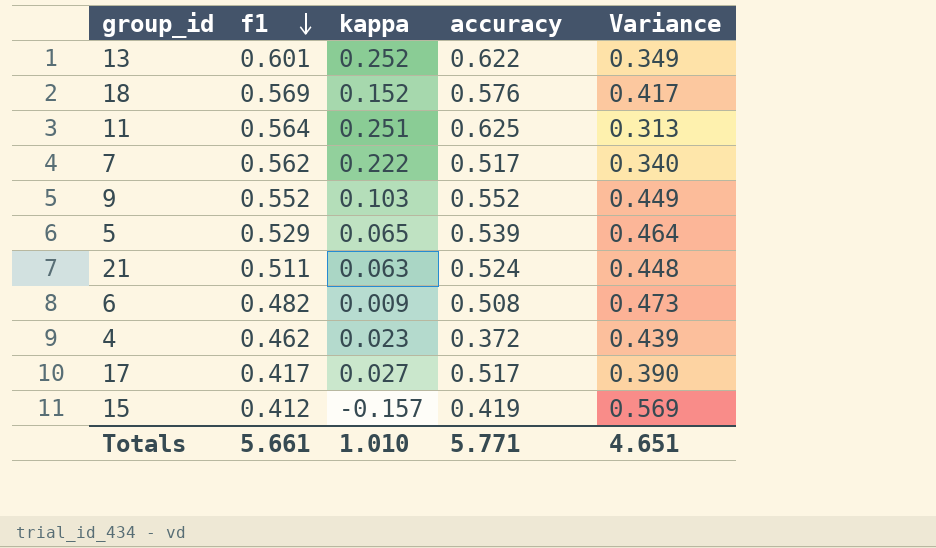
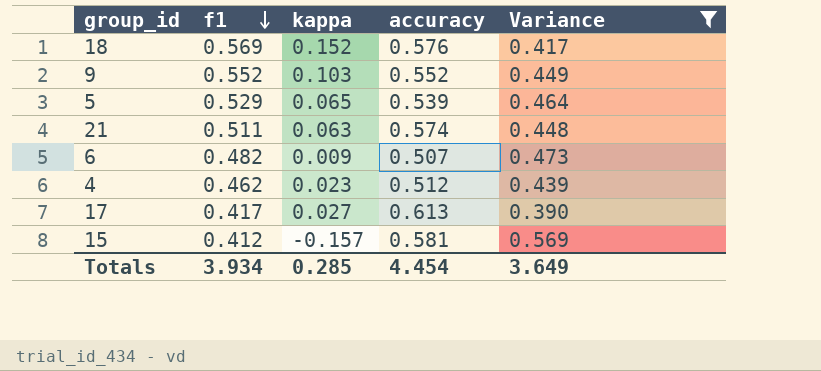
filter: none -> Variance >= 0.390
21 | accuracy: 0.524 -> 0.574
6 | accuracy: 0.508 -> 0.507
4 | accuracy: 0.372 -> 0.512
17 | accuracy: 0.517 -> 0.613
15 | accuracy: 0.419 -> 0.581
Totals | f1: 5.661 -> 3.934
Totals | kappa: 1.010 -> 0.285
Totals | accuracy: 5.771 -> 4.454
Totals | Variance: 4.651 -> 3.649

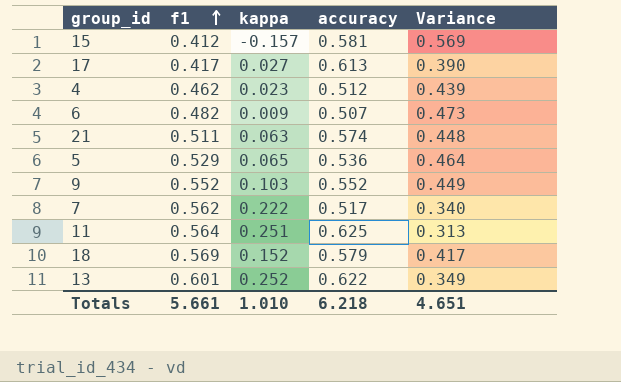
filter: Variance >= 0.390 -> none
row order: f1 descending -> f1 ascending
5 | accuracy: 0.539 -> 0.536
18 | accuracy: 0.576 -> 0.579
Totals | f1: 3.934 -> 5.661
Totals | kappa: 0.285 -> 1.010
Totals | accuracy: 4.454 -> 6.218
Totals | Variance: 3.649 -> 4.651

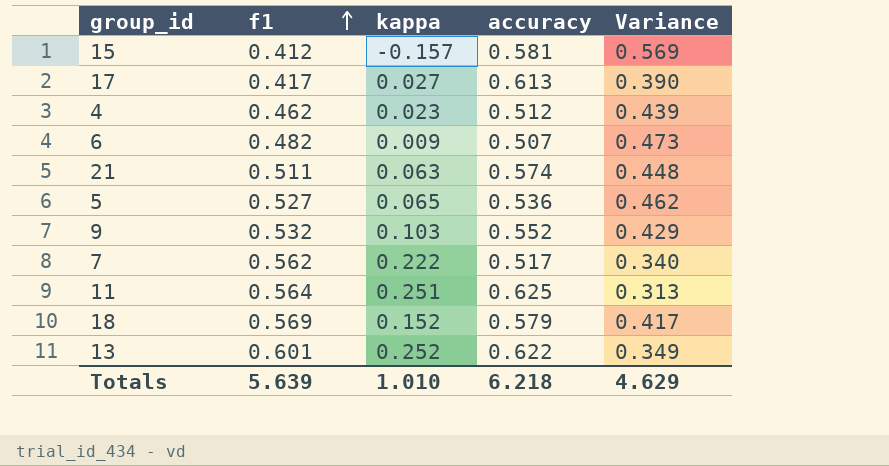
5 | f1: 0.529 -> 0.527
5 | Variance: 0.464 -> 0.462
9 | f1: 0.552 -> 0.532
9 | Variance: 0.449 -> 0.429
Totals | f1: 5.661 -> 5.639
Totals | Variance: 4.651 -> 4.629

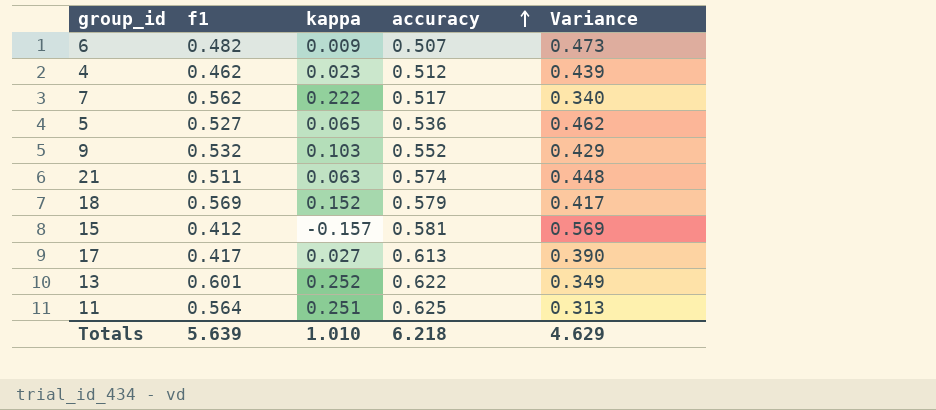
row order: f1 ascending -> accuracy ascending

